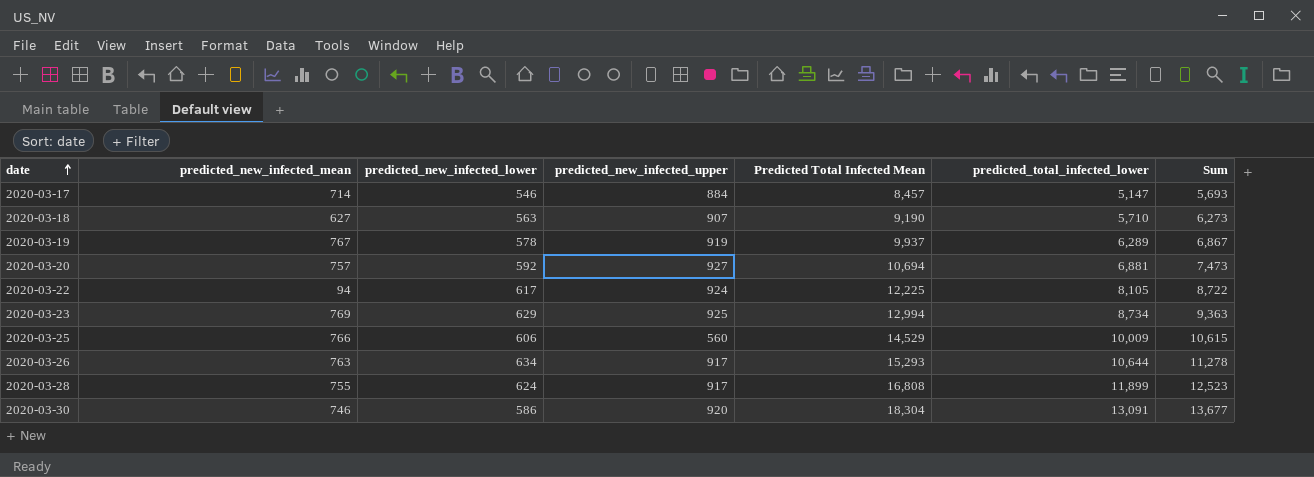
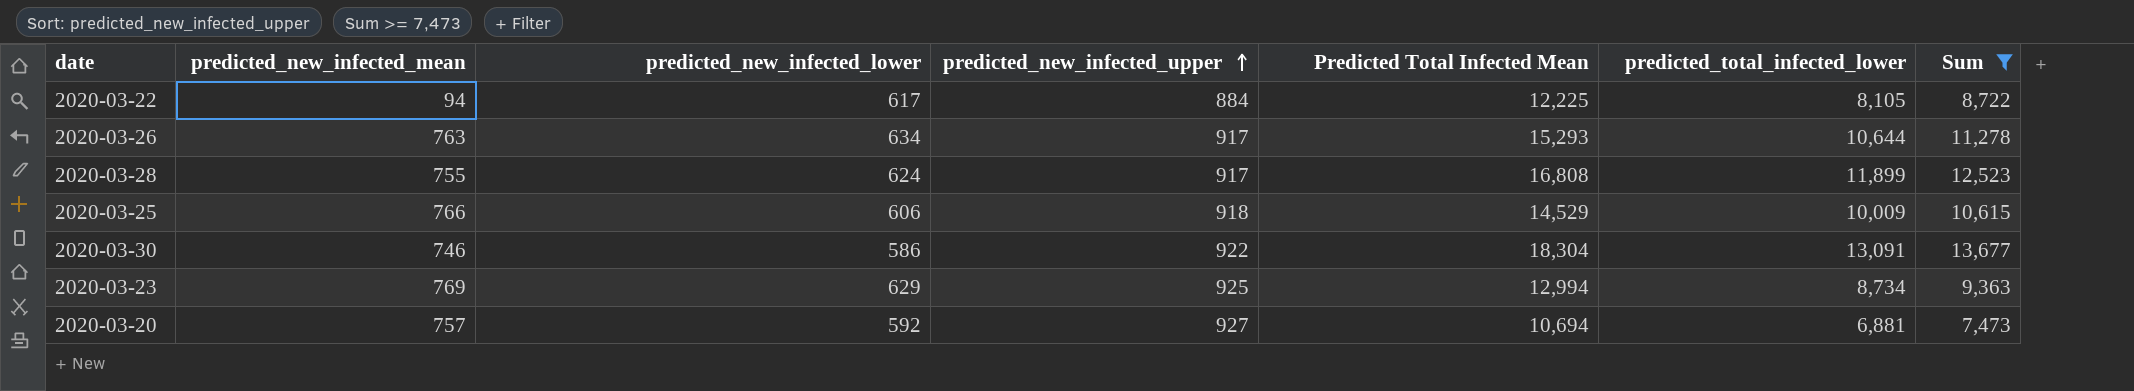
filter: none -> Sum >= 7,473
row order: date ascending -> predicted_new_infected_upper ascending
2020-03-22 | predicted_new_infected_upper: 924 -> 884
2020-03-25 | predicted_new_infected_upper: 560 -> 918
2020-03-30 | predicted_new_infected_upper: 920 -> 922

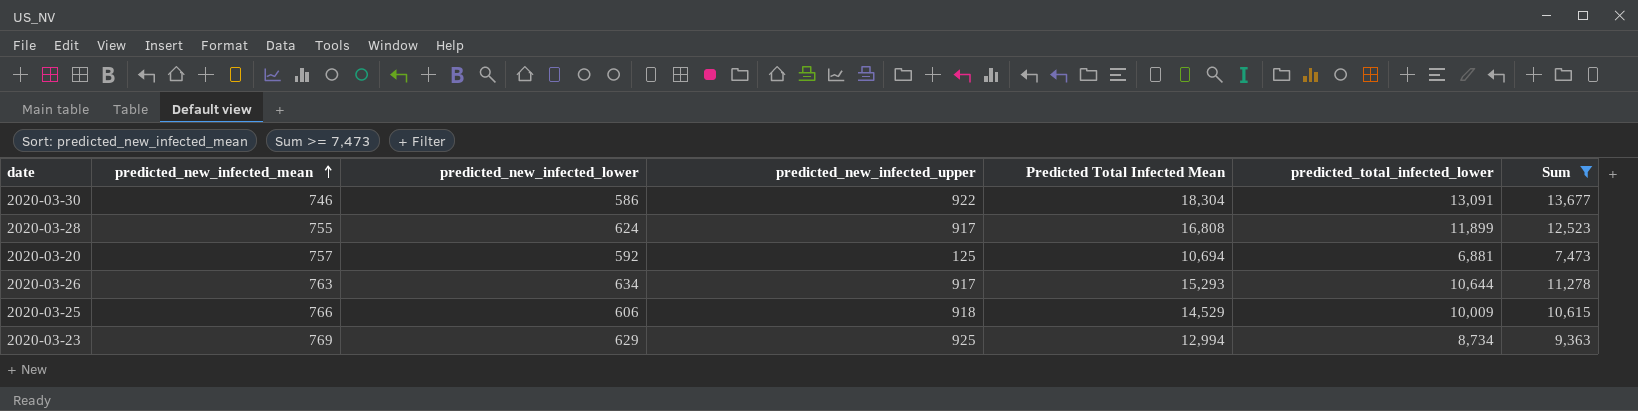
row order: predicted_new_infected_upper ascending -> predicted_new_infected_mean ascending
row 2020-03-22: 94 | 617 | 884 | 12,225 | 8,105 | 8,722 -> none
2020-03-20 | predicted_new_infected_upper: 927 -> 125

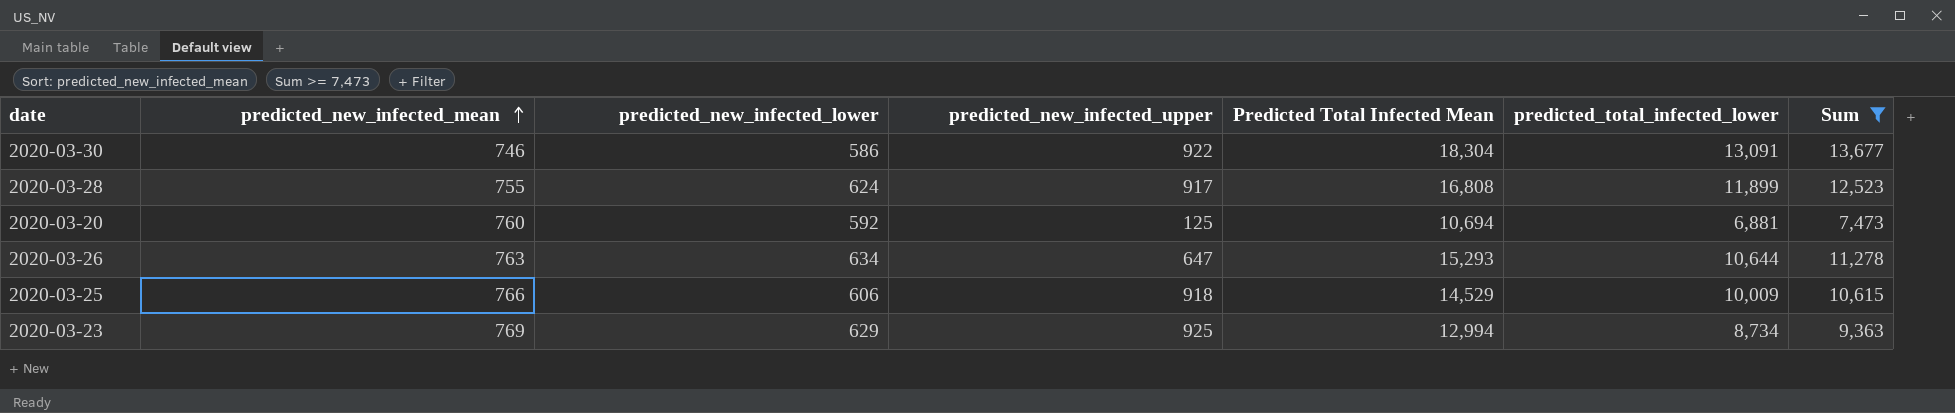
2020-03-20 | predicted_new_infected_mean: 757 -> 760
2020-03-26 | predicted_new_infected_upper: 917 -> 647

